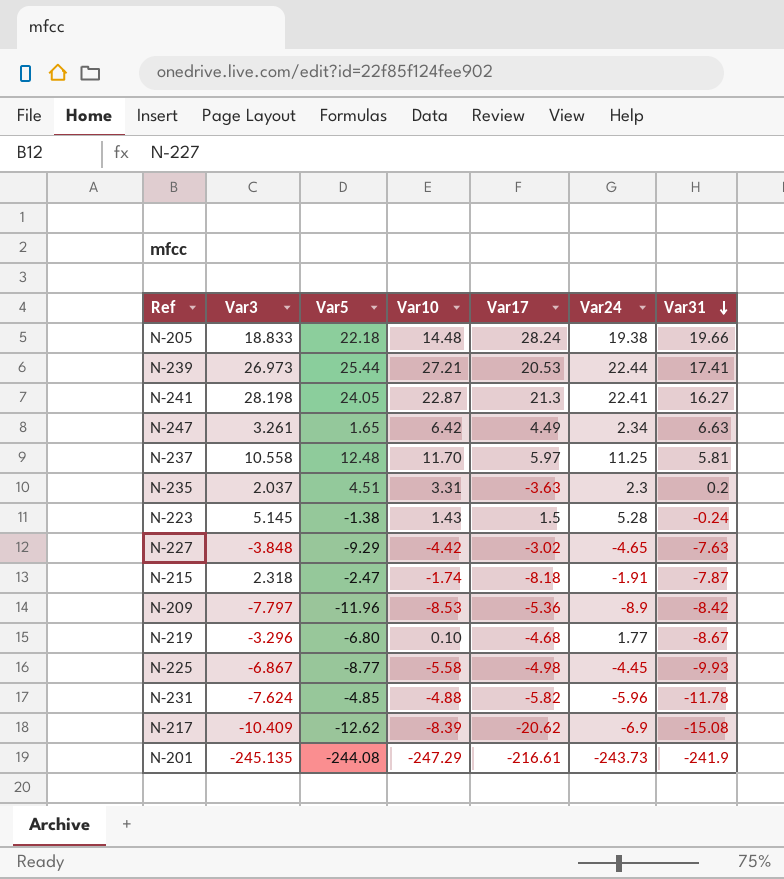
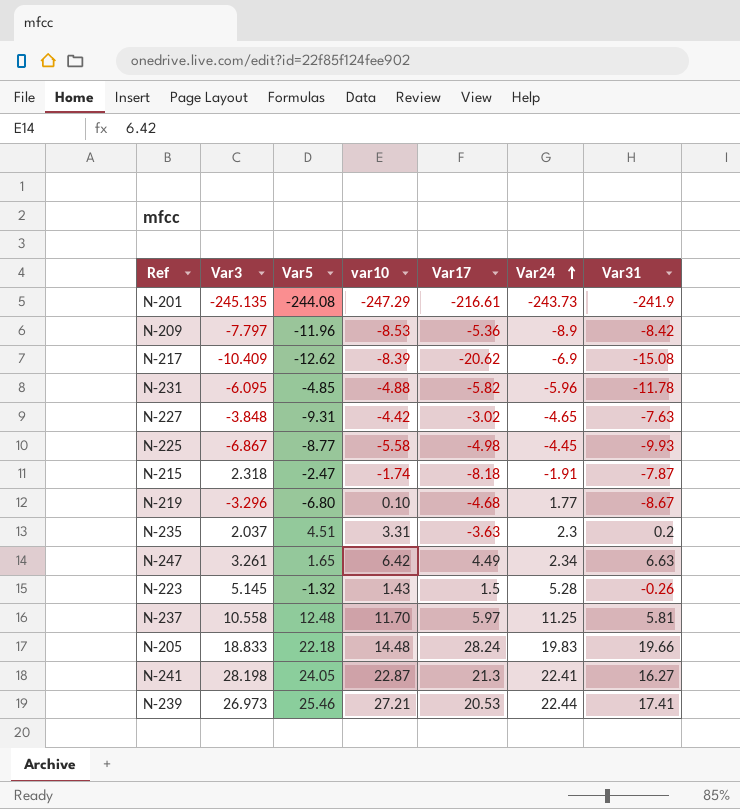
row order: Var31 descending -> Var24 ascending
column name: Var10 -> var10
N-231 | Var3: -7.624 -> -6.095
N-227 | Var5: -9.29 -> -9.31
N-223 | Var5: -1.38 -> -1.32
N-223 | Var31: -0.24 -> -0.26
N-205 | Var24: 19.38 -> 19.83
N-239 | Var5: 25.44 -> 25.46

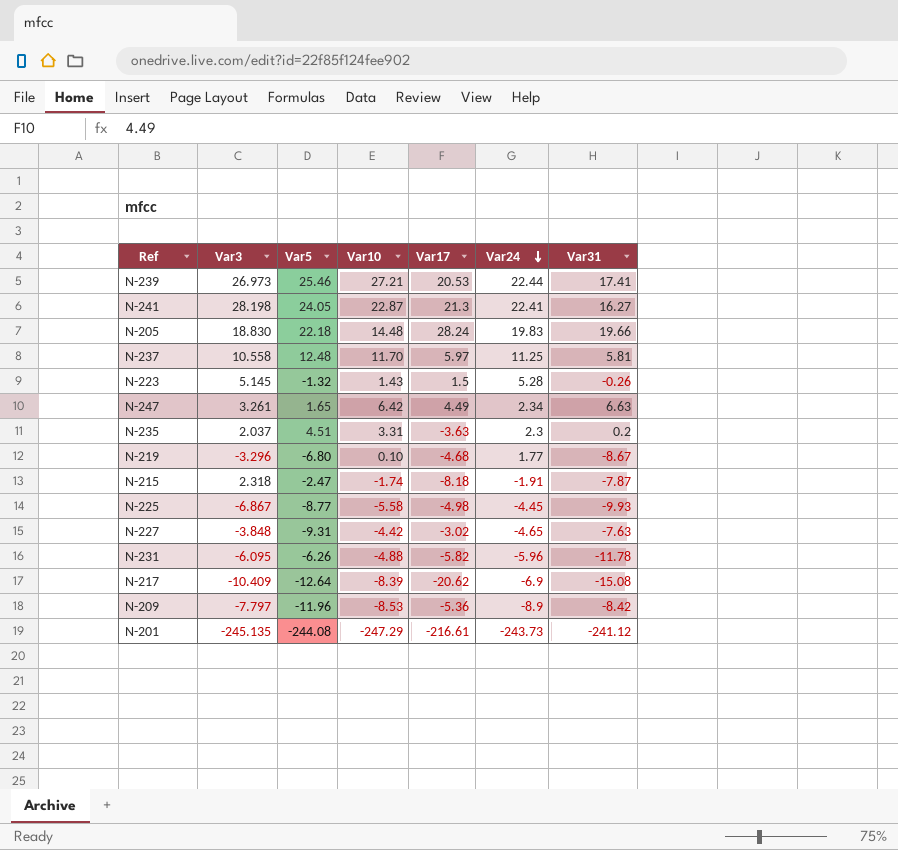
row order: Var24 ascending -> Var24 descending
column name: var10 -> Var10
N-205 | Var3: 18.833 -> 18.830
N-231 | Var5: -4.85 -> -6.26
N-217 | Var5: -12.62 -> -12.64
N-201 | Var31: -241.9 -> -241.12

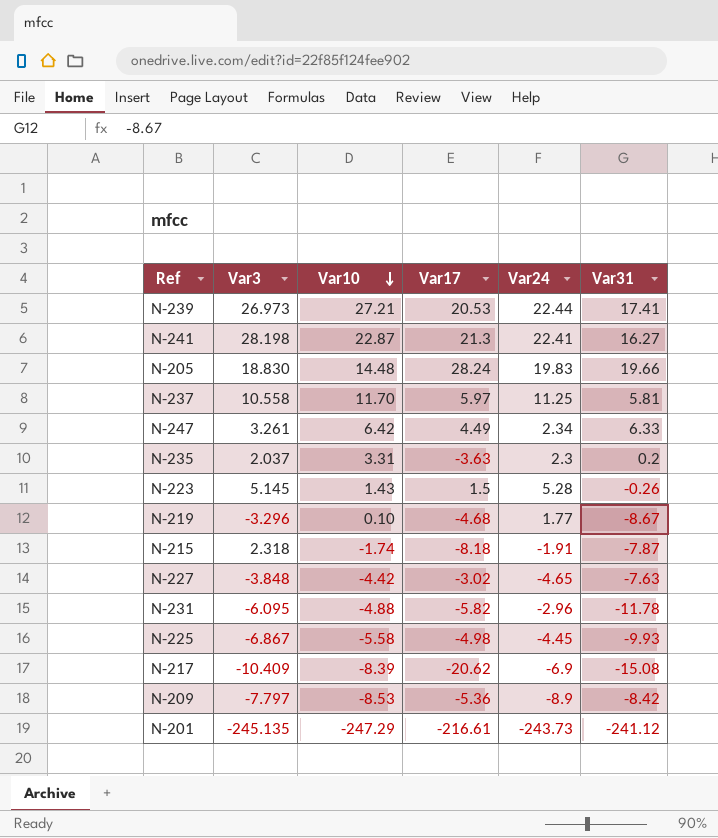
row order: Var24 descending -> Var10 descending
column Var5 | position: 3 -> none
N-247 | Var31: 6.63 -> 6.33
N-231 | Var24: -5.96 -> -2.96

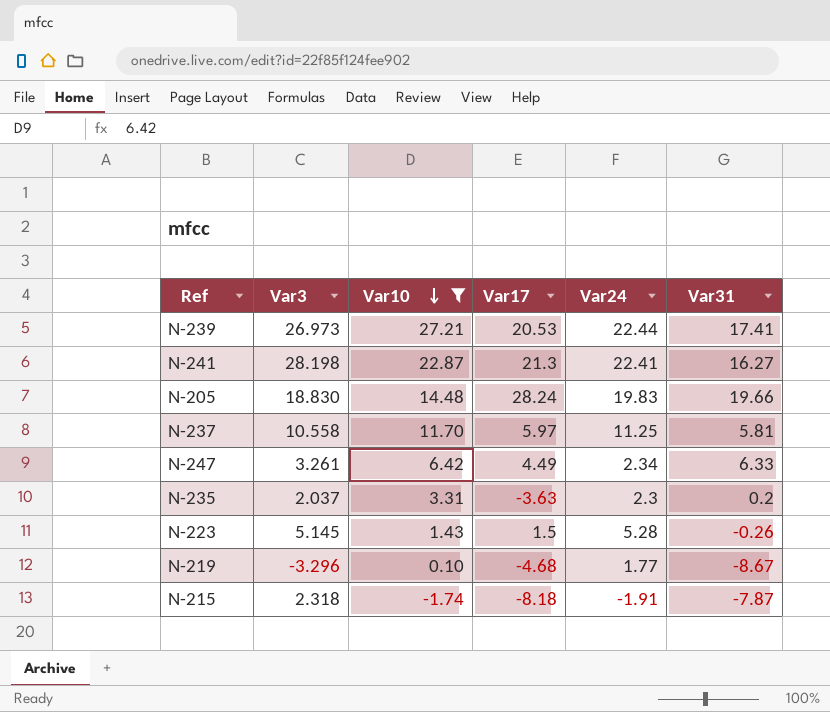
filter: none -> Var10 >= -1.74

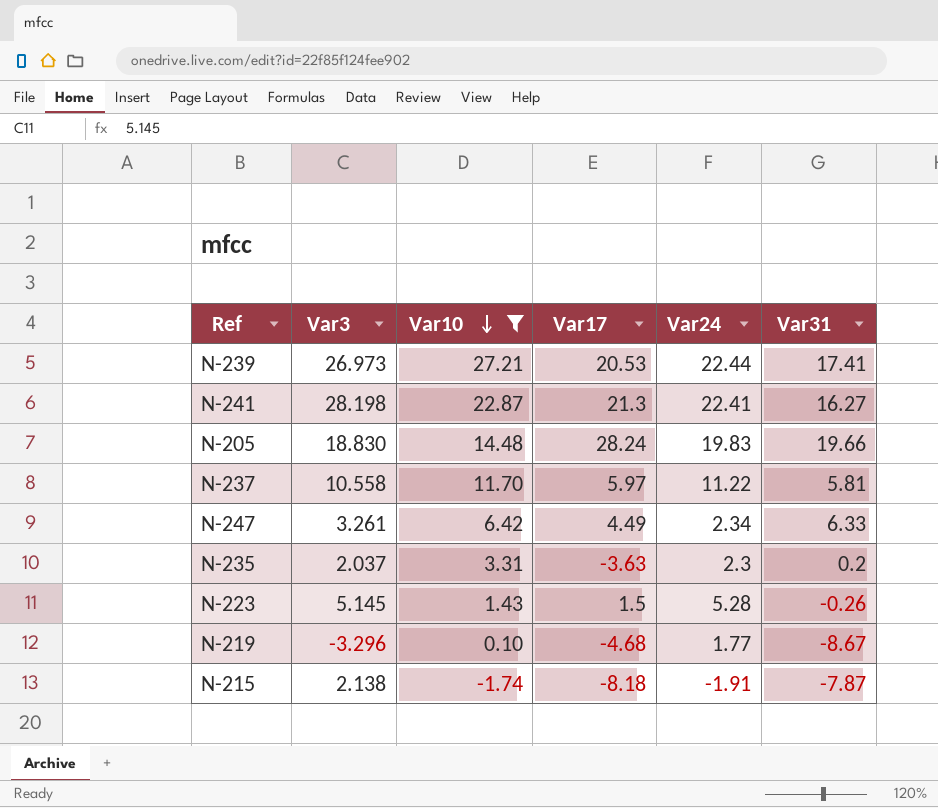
N-237 | Var24: 11.25 -> 11.22
N-215 | Var3: 2.318 -> 2.138

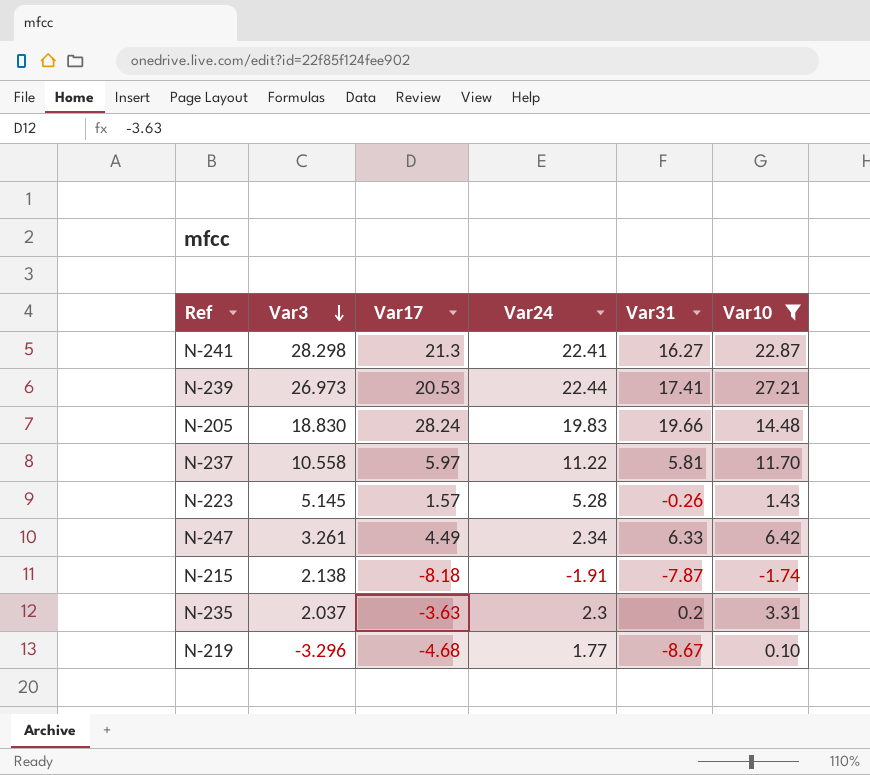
row order: Var10 descending -> Var3 descending
column Var10 | position: 3 -> 6
N-241 | Var3: 28.198 -> 28.298
N-223 | Var17: 1.5 -> 1.57

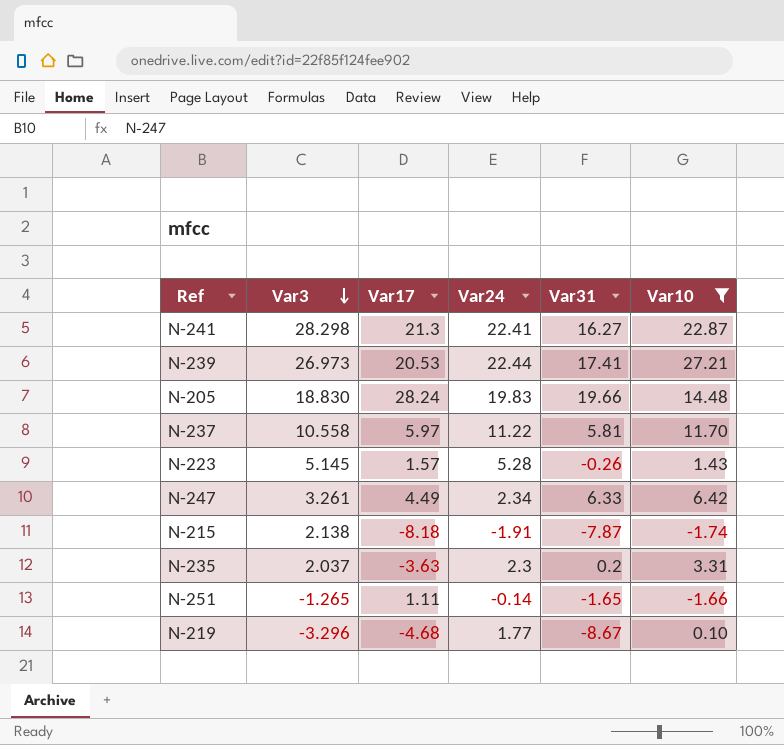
row N-251: none -> -1.265 | 1.11 | -0.14 | -1.65 | -1.66

